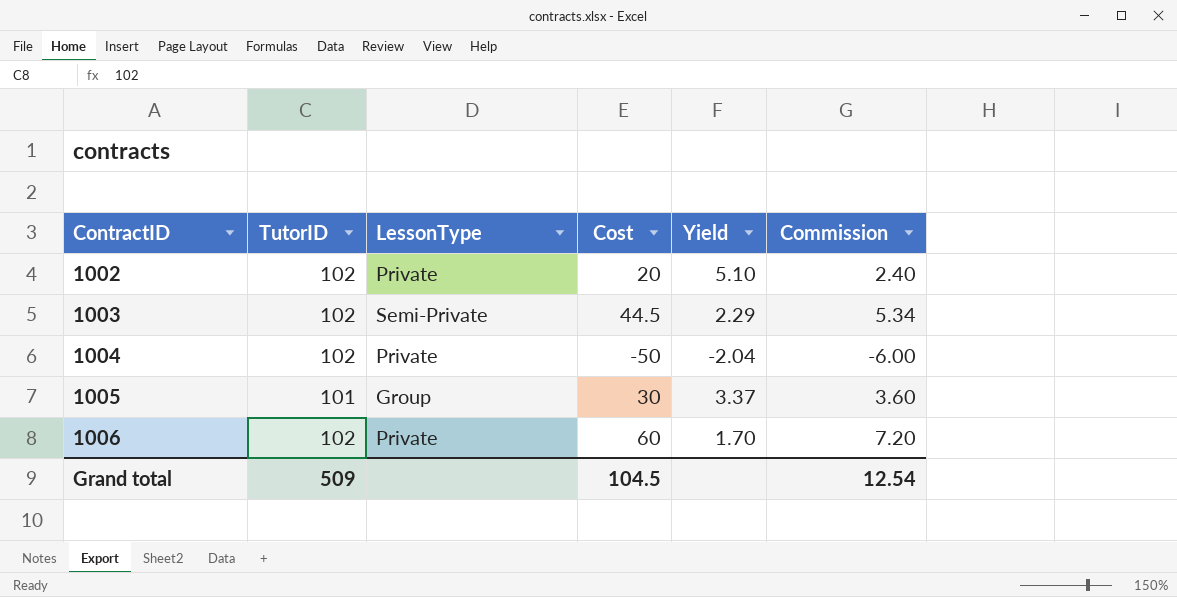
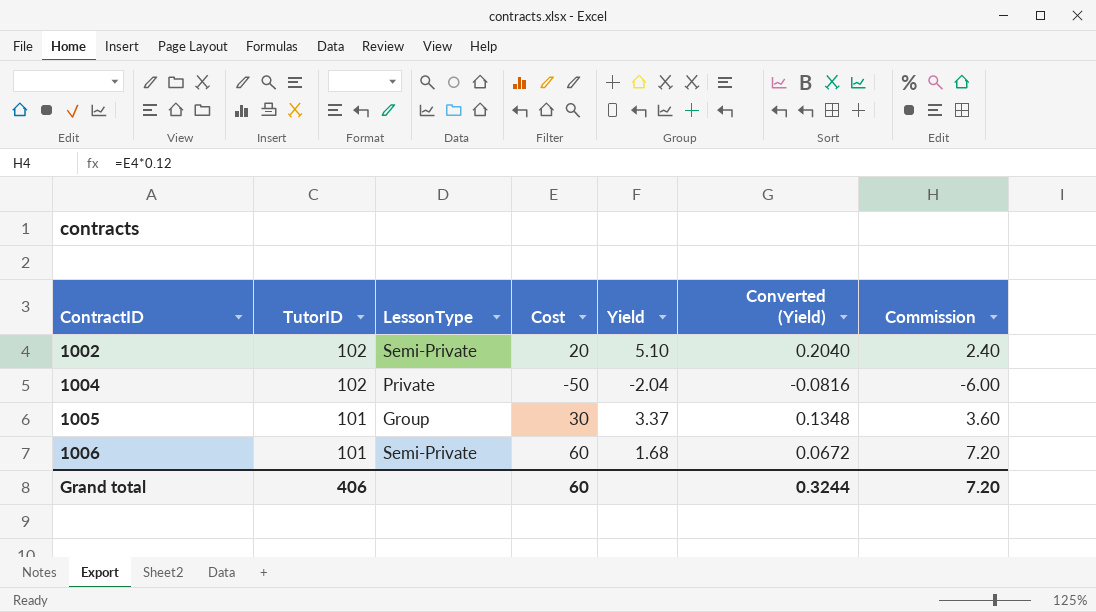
column Converted (Yield) | formula: none -> [Yield] * 0.04
row 1003: 102 | Semi-Private | 44.5 | 2.29 | 5.34 -> none
1002 | LessonType: Private -> Semi-Private
1006 | TutorID: 102 -> 101
1006 | LessonType: Private -> Semi-Private
1006 | Yield: 1.70 -> 1.68
Grand total | TutorID: 509 -> 406
Grand total | Cost: 104.5 -> 60
Grand total | Commission: 12.54 -> 7.20

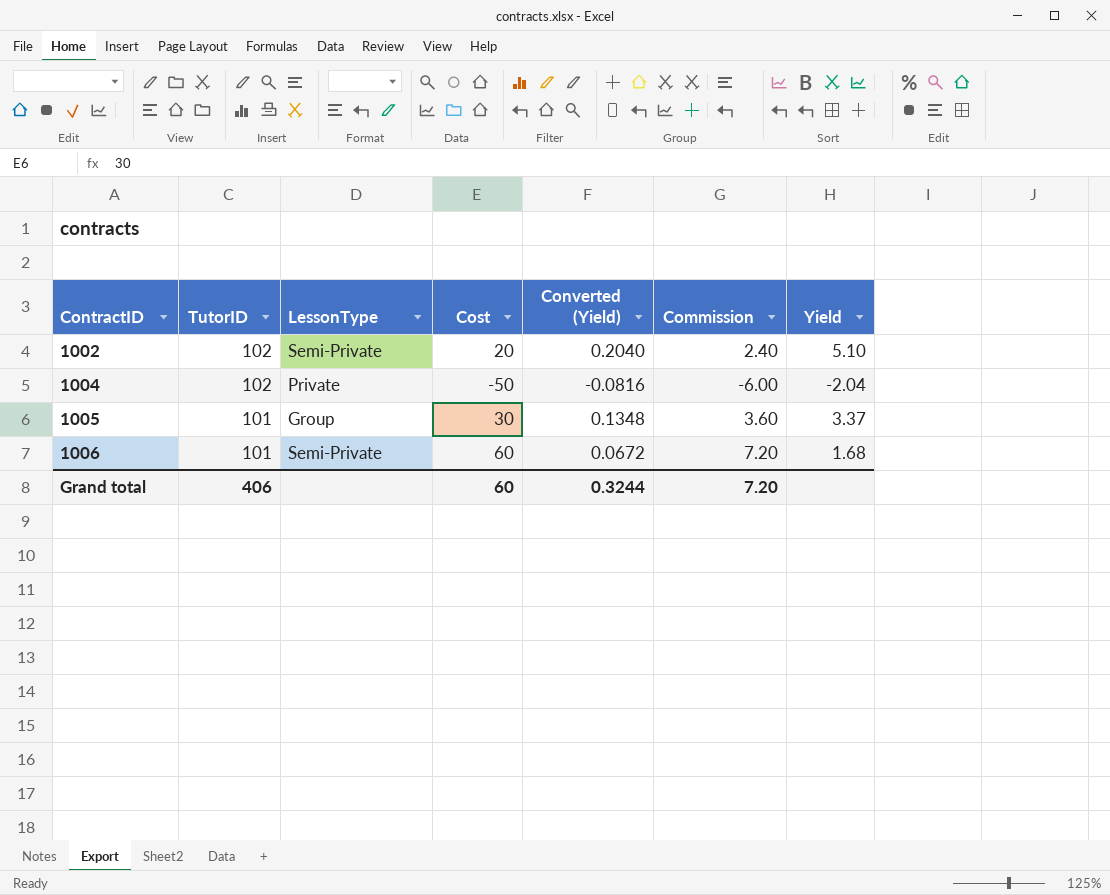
column Yield | position: 5 -> 7

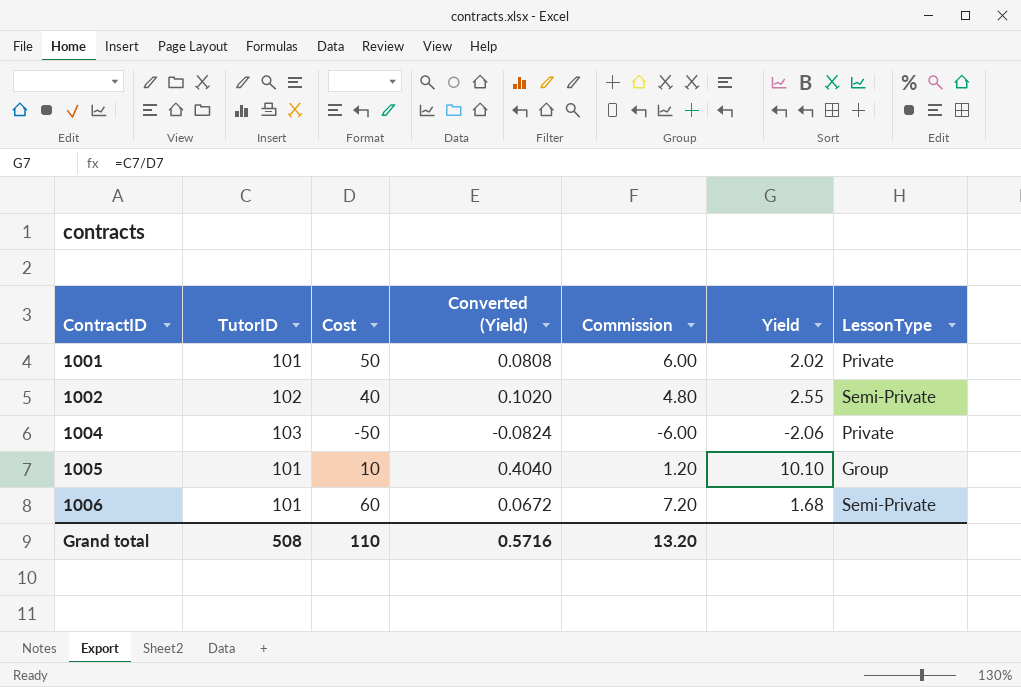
column LessonType | position: 3 -> 7
row 1001: none -> 101 | 50 | 0.0808 | 6.00 | 2.02 | Private
1002 | Cost: 20 -> 40
1002 | Converted (Yield): 0.2040 -> 0.1020
1002 | Commission: 2.40 -> 4.80
1002 | Yield: 5.10 -> 2.55
1004 | TutorID: 102 -> 103
1004 | Converted (Yield): -0.0816 -> -0.0824
1004 | Yield: -2.04 -> -2.06
1005 | Cost: 30 -> 10
1005 | Converted (Yield): 0.1348 -> 0.4040
1005 | Commission: 3.60 -> 1.20
1005 | Yield: 3.37 -> 10.10
Grand total | TutorID: 406 -> 508
Grand total | Cost: 60 -> 110
Grand total | Converted (Yield): 0.3244 -> 0.5716
Grand total | Commission: 7.20 -> 13.20

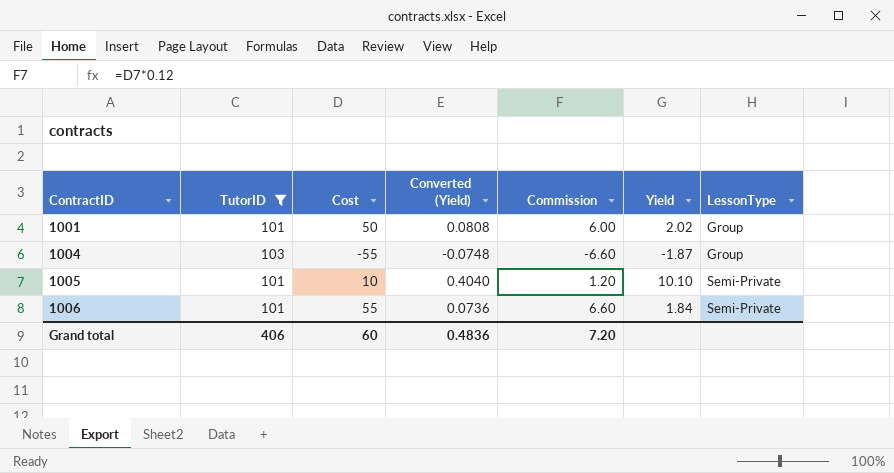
filter: none -> TutorID != 102
1001 | LessonType: Private -> Group
1004 | Cost: -50 -> -55
1004 | Converted (Yield): -0.0824 -> -0.0748
1004 | Commission: -6.00 -> -6.60
1004 | Yield: -2.06 -> -1.87
1004 | LessonType: Private -> Group
1005 | LessonType: Group -> Semi-Private
1006 | Cost: 60 -> 55
1006 | Converted (Yield): 0.0672 -> 0.0736
1006 | Commission: 7.20 -> 6.60
1006 | Yield: 1.68 -> 1.84
Grand total | TutorID: 508 -> 406
Grand total | Cost: 110 -> 60
Grand total | Converted (Yield): 0.5716 -> 0.4836
Grand total | Commission: 13.20 -> 7.20

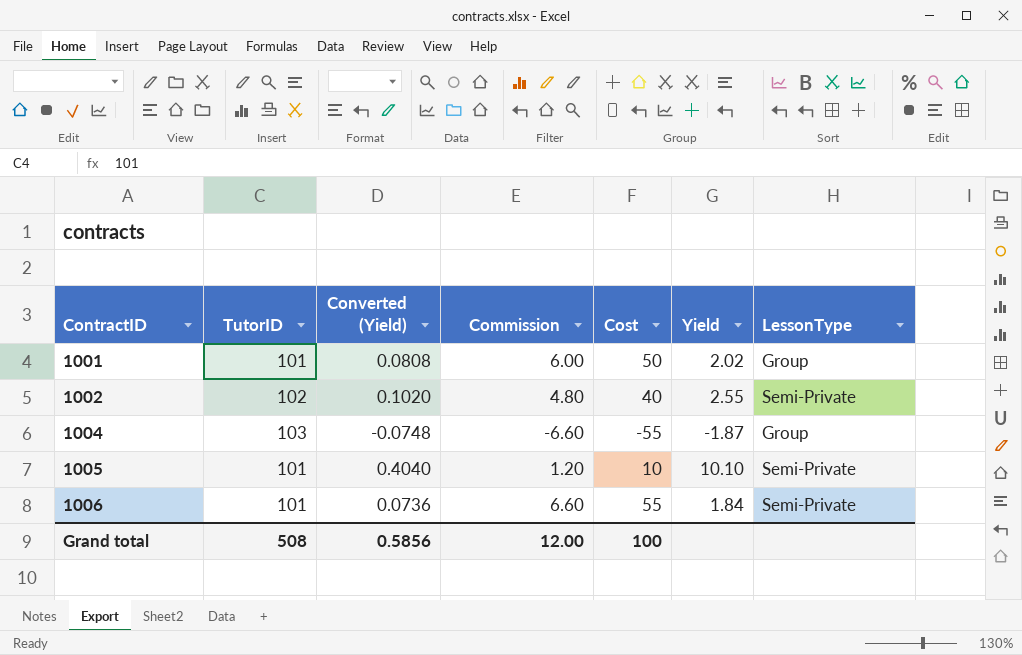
filter: TutorID != 102 -> none
column Cost | position: 3 -> 5
Grand total | TutorID: 406 -> 508
Grand total | Converted (Yield): 0.4836 -> 0.5856
Grand total | Commission: 7.20 -> 12.00
Grand total | Cost: 60 -> 100

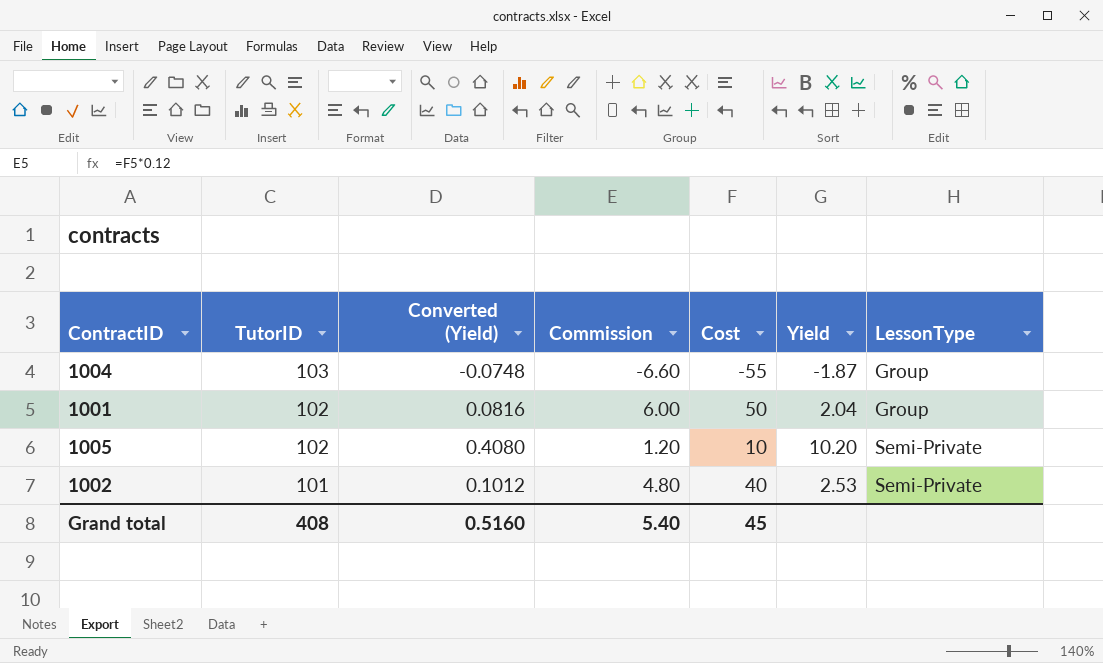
row order: ContractID ascending -> TutorID descending
row 1006: 101 | 0.0736 | 6.60 | 55 | 1.84 | Semi-Private -> none
1001 | TutorID: 101 -> 102
1001 | Converted (Yield): 0.0808 -> 0.0816
1001 | Yield: 2.02 -> 2.04
1005 | TutorID: 101 -> 102
1005 | Converted (Yield): 0.4040 -> 0.4080
1005 | Yield: 10.10 -> 10.20
1002 | TutorID: 102 -> 101
1002 | Converted (Yield): 0.1020 -> 0.1012
1002 | Yield: 2.55 -> 2.53
Grand total | TutorID: 508 -> 408
Grand total | Converted (Yield): 0.5856 -> 0.5160
Grand total | Commission: 12.00 -> 5.40
Grand total | Cost: 100 -> 45

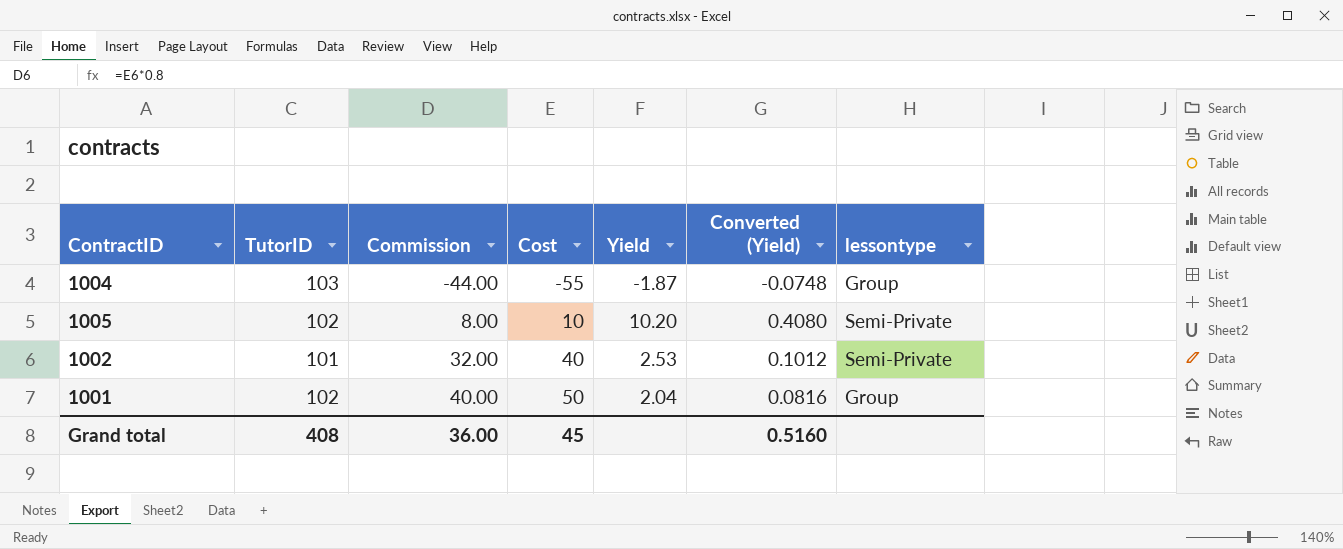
row order: TutorID descending -> Commission ascending
column Commission | formula: [Cost] * 0.12 -> [Cost] * 0.8
column Converted (Yield) | position: 3 -> 6
column name: LessonType -> lessontype
Grand total | Commission: 5.40 -> 36.00

